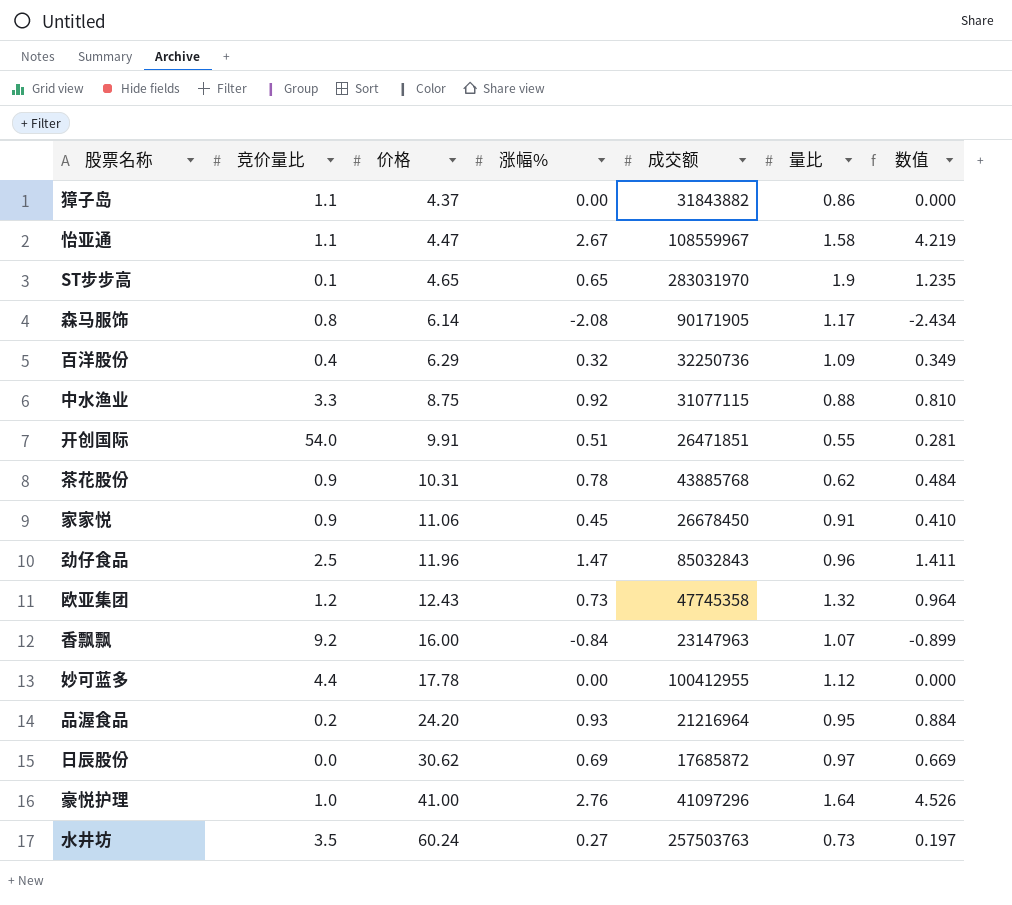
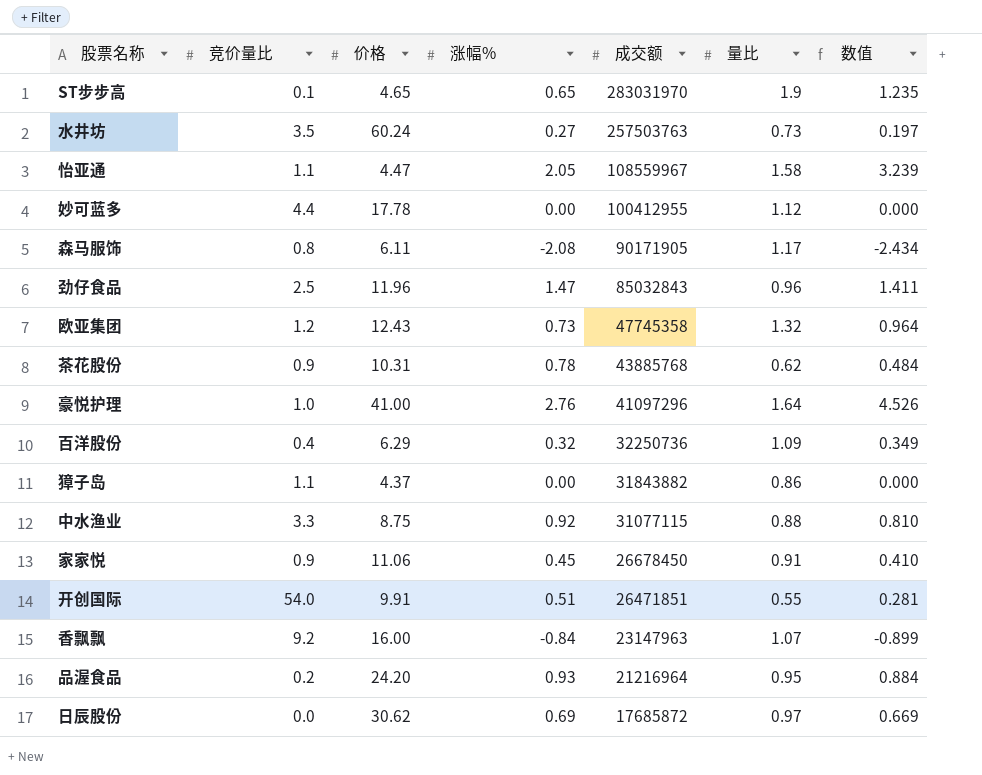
row order: 价格 ascending -> 成交额 descending
怡亚通 | 涨幅%: 2.67 -> 2.05
怡亚通 | 数值: 4.219 -> 3.239
森马服饰 | 价格: 6.14 -> 6.11

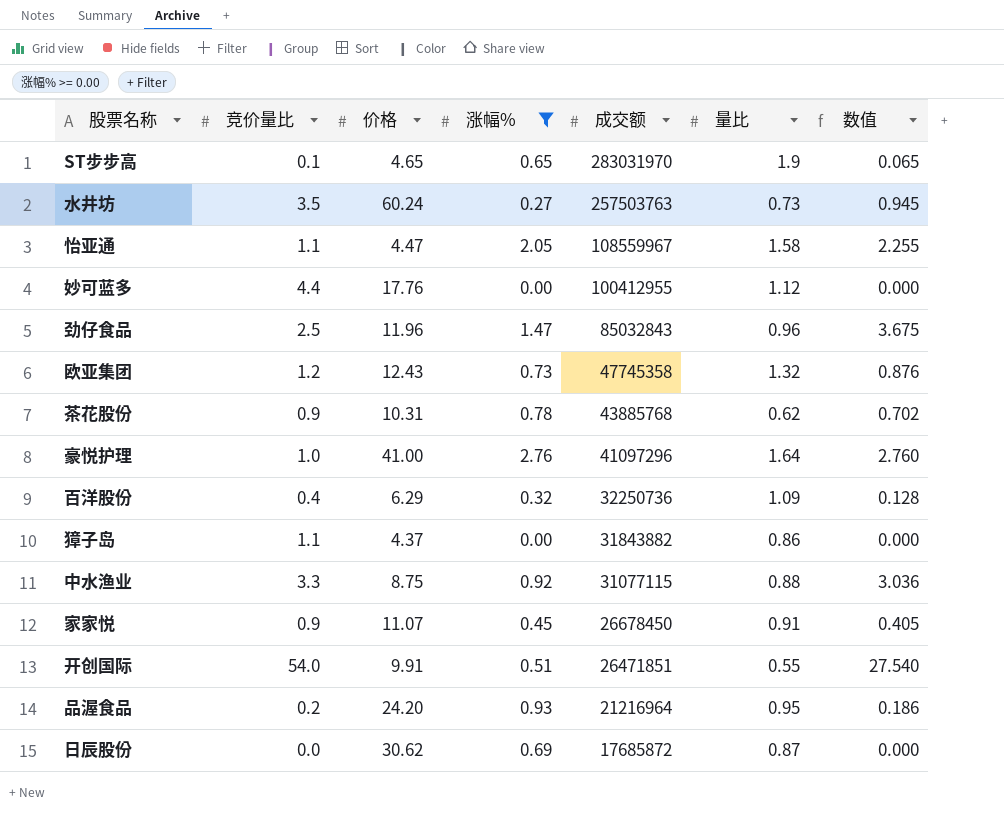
filter: none -> 涨幅% >= 0.00
column 数值 | formula: [涨幅%] * [量比] -> [竞价量比] * [涨幅%]
妙可蓝多 | 价格: 17.78 -> 17.76
家家悦 | 价格: 11.06 -> 11.07
日辰股份 | 量比: 0.97 -> 0.87

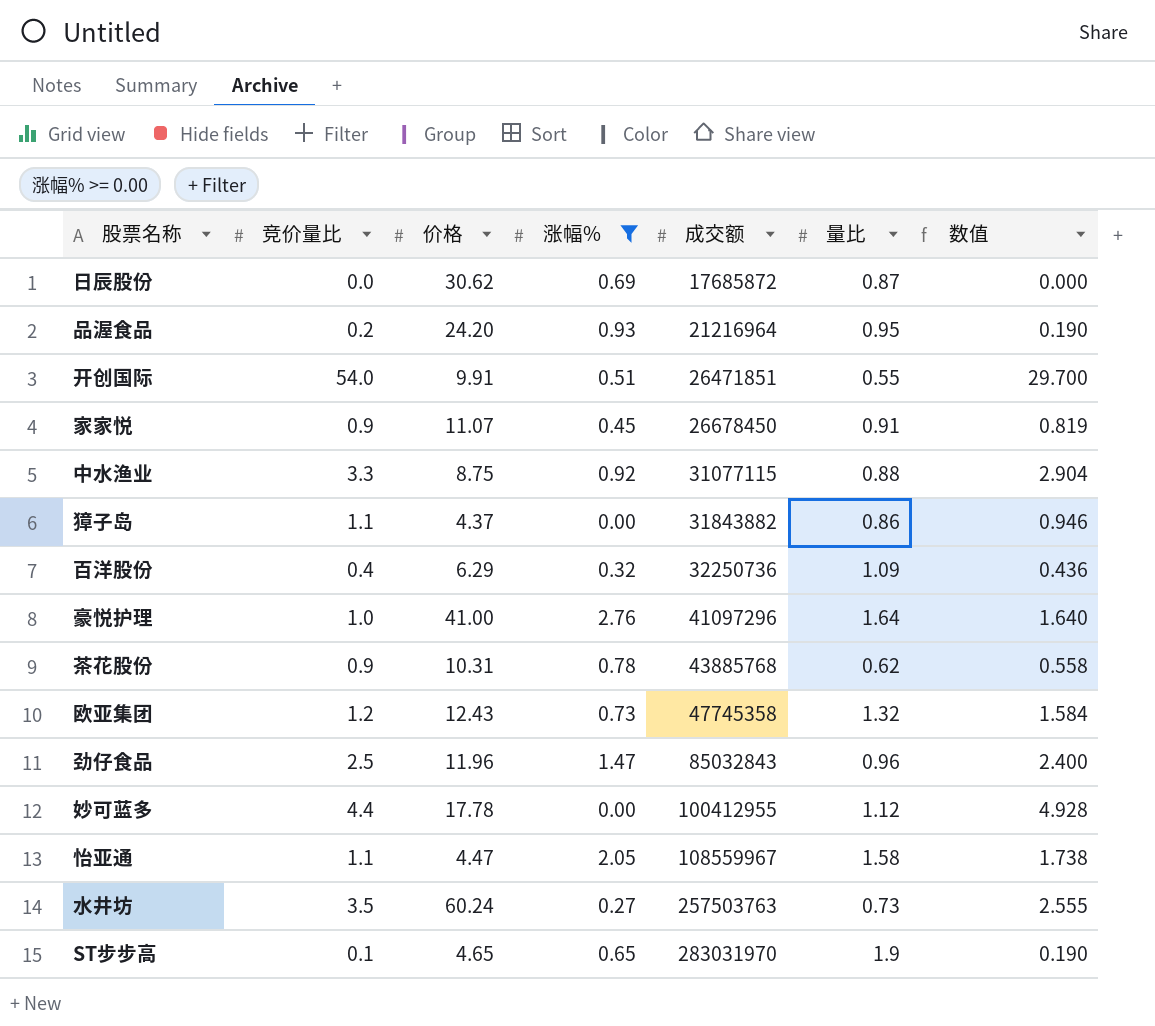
row order: 成交额 descending -> 成交额 ascending
column 数值 | formula: [竞价量比] * [涨幅%] -> [竞价量比] * [量比]
妙可蓝多 | 价格: 17.76 -> 17.78

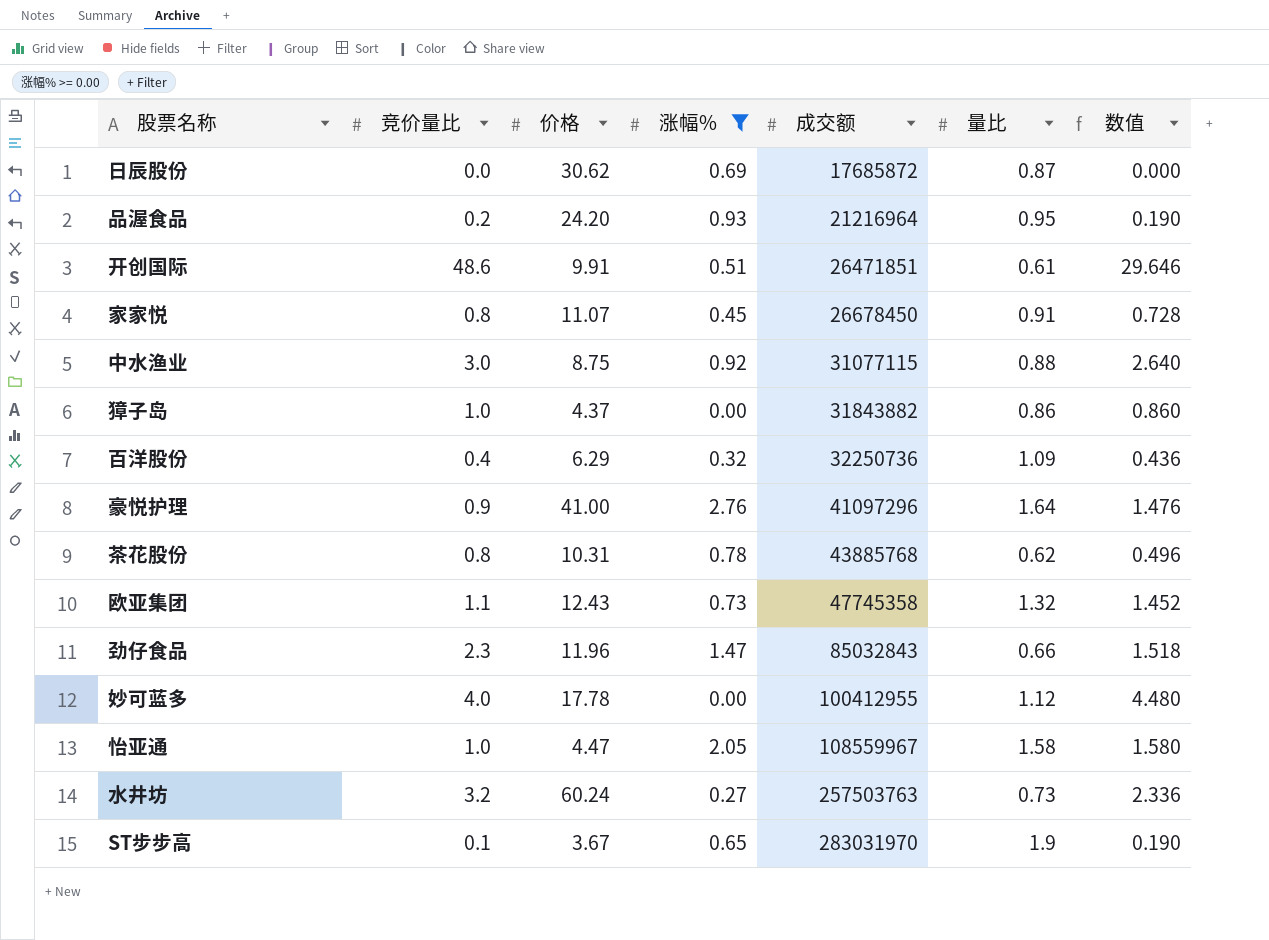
开创国际 | 竞价量比: 54.0 -> 48.6
开创国际 | 量比: 0.55 -> 0.61
开创国际 | 数值: 29.700 -> 29.646
家家悦 | 竞价量比: 0.9 -> 0.8
家家悦 | 数值: 0.819 -> 0.728
中水渔业 | 竞价量比: 3.3 -> 3.0
中水渔业 | 数值: 2.904 -> 2.640
獐子岛 | 竞价量比: 1.1 -> 1.0
獐子岛 | 数值: 0.946 -> 0.860
豪悦护理 | 竞价量比: 1.0 -> 0.9
豪悦护理 | 数值: 1.640 -> 1.476
茶花股份 | 竞价量比: 0.9 -> 0.8
茶花股份 | 数值: 0.558 -> 0.496
欧亚集团 | 竞价量比: 1.2 -> 1.1
欧亚集团 | 数值: 1.584 -> 1.452
劲仔食品 | 竞价量比: 2.5 -> 2.3
劲仔食品 | 量比: 0.96 -> 0.66
劲仔食品 | 数值: 2.400 -> 1.518
妙可蓝多 | 竞价量比: 4.4 -> 4.0
妙可蓝多 | 数值: 4.928 -> 4.480
怡亚通 | 竞价量比: 1.1 -> 1.0
怡亚通 | 数值: 1.738 -> 1.580
水井坊 | 竞价量比: 3.5 -> 3.2
水井坊 | 数值: 2.555 -> 2.336
ST步步高 | 价格: 4.65 -> 3.67

